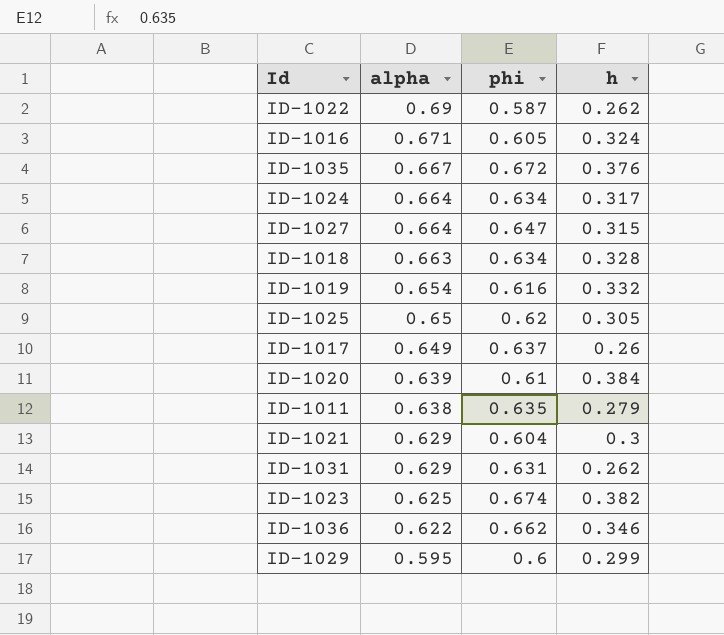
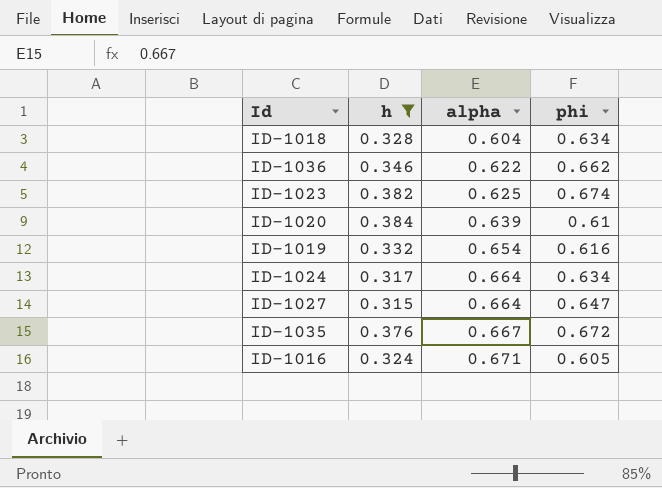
filter: none -> h >= 0.315
row order: alpha descending -> alpha ascending
column h | position: 4 -> 2
ID-1018 | alpha: 0.663 -> 0.604

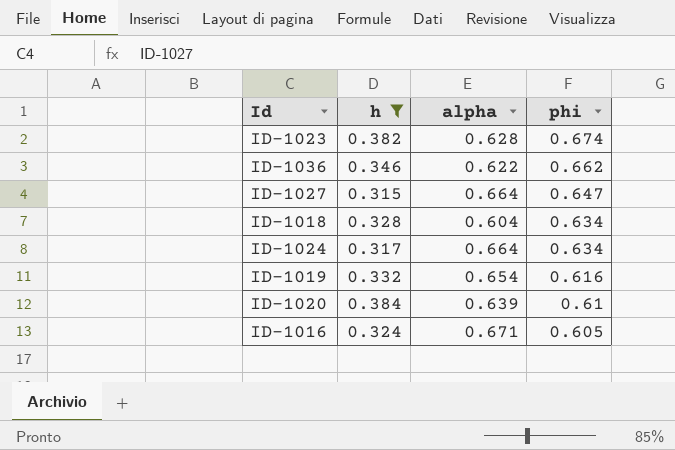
row order: alpha ascending -> phi descending
row ID-1035: 0.376 | 0.667 | 0.672 -> none
ID-1023 | alpha: 0.625 -> 0.628

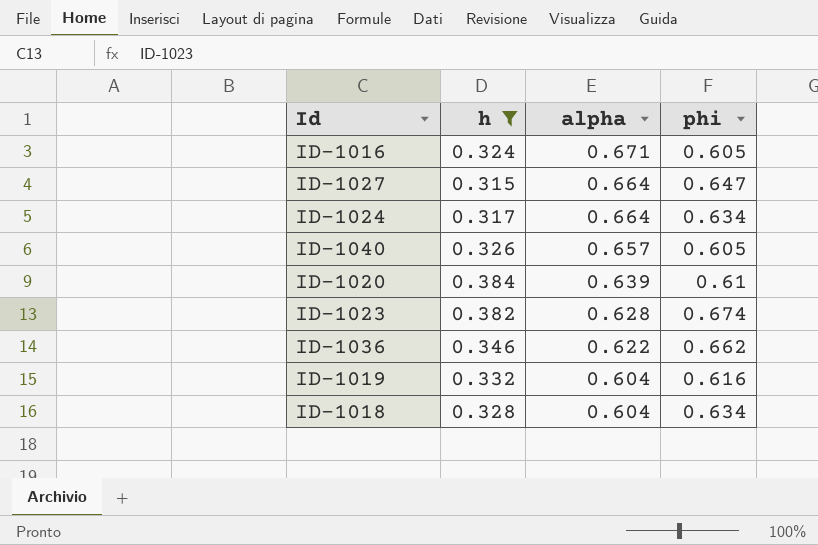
row order: phi descending -> alpha descending
row ID-1040: none -> 0.326 | 0.657 | 0.605
ID-1019 | alpha: 0.654 -> 0.604

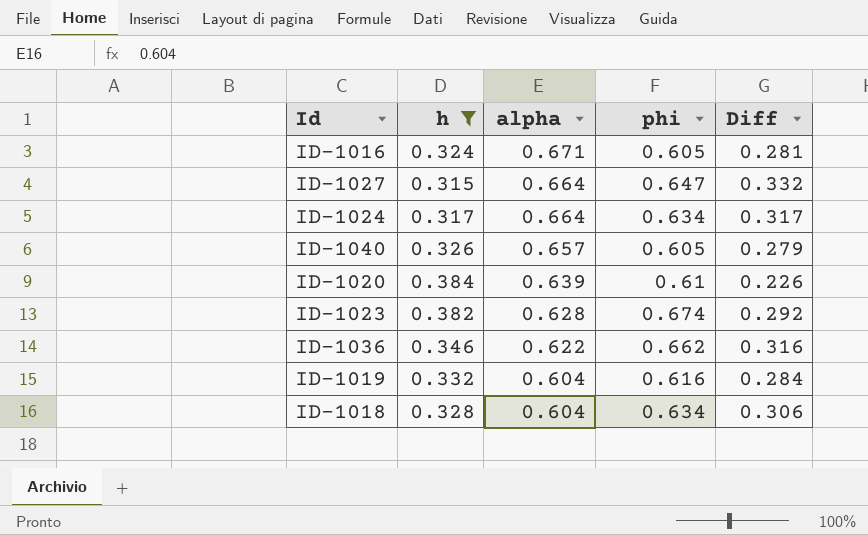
column Diff | formula: none -> [phi] - [h]

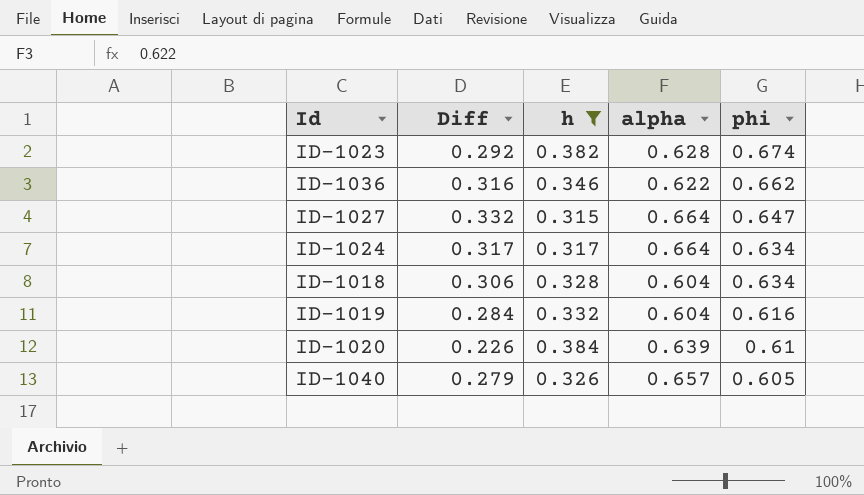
row order: alpha descending -> phi descending
column Diff | position: 5 -> 2
row ID-1016: 0.324 | 0.671 | 0.605 | 0.281 -> none

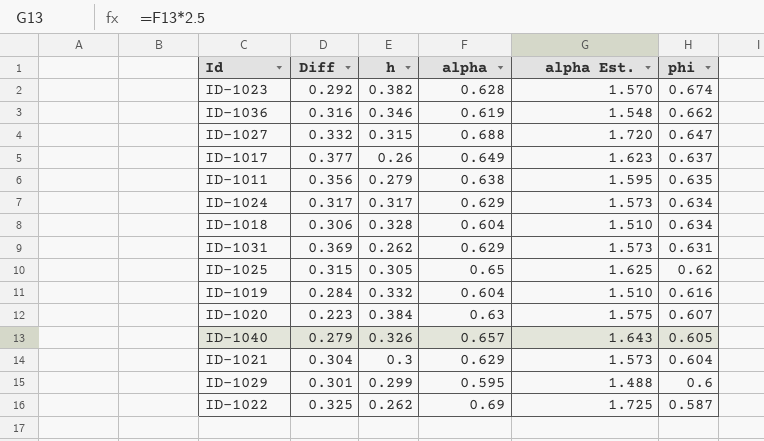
filter: h >= 0.315 -> none
column alpha Est. | formula: none -> [alpha] * 2.5
ID-1036 | alpha: 0.622 -> 0.619
ID-1027 | alpha: 0.664 -> 0.688
ID-1024 | alpha: 0.664 -> 0.629
ID-1020 | Diff: 0.226 -> 0.223
ID-1020 | alpha: 0.639 -> 0.63
ID-1020 | phi: 0.61 -> 0.607

